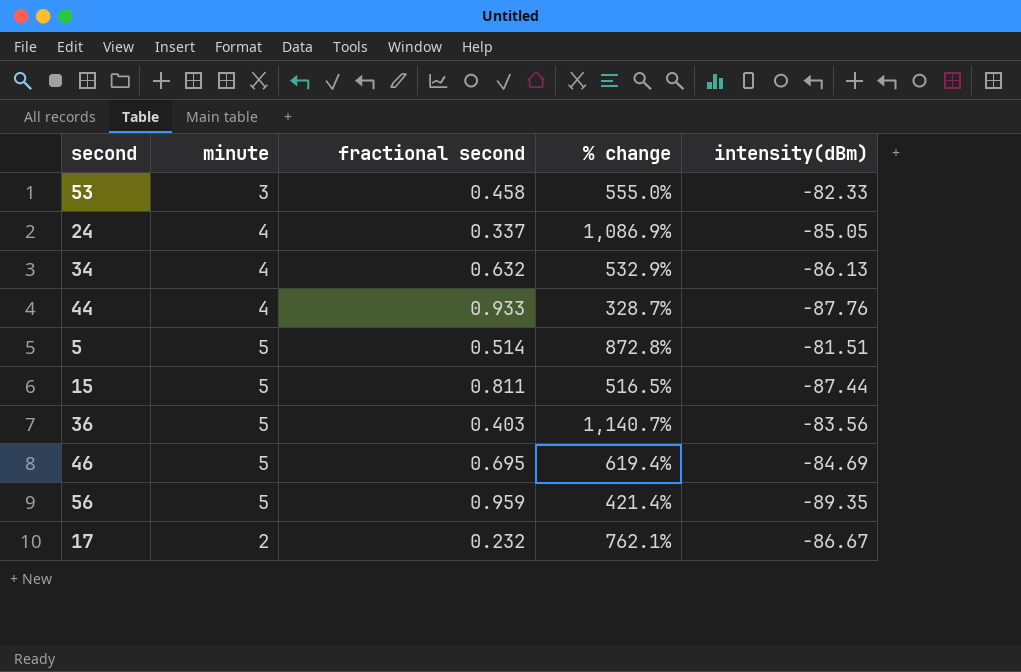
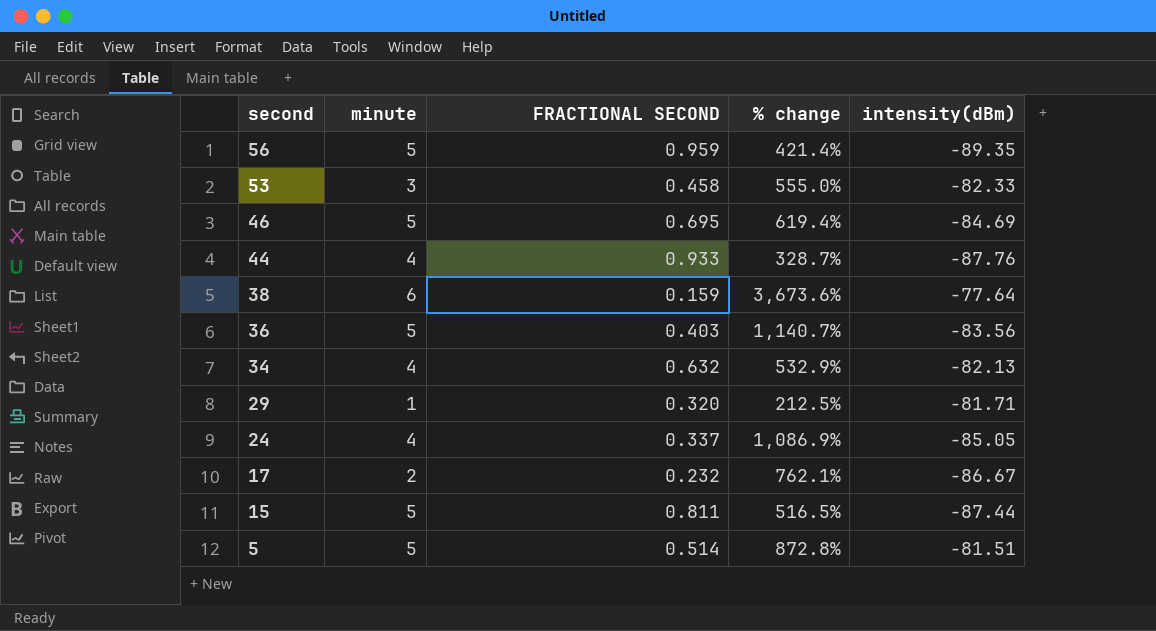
row order: none -> second descending
column name: fractional second -> FRACTIONAL SECOND
row 38: none -> 6 | 0.159 | 3,673.6% | -77.64
34 | intensity(dBm): -86.13 -> -82.13
row 29: none -> 1 | 0.320 | 212.5% | -81.71

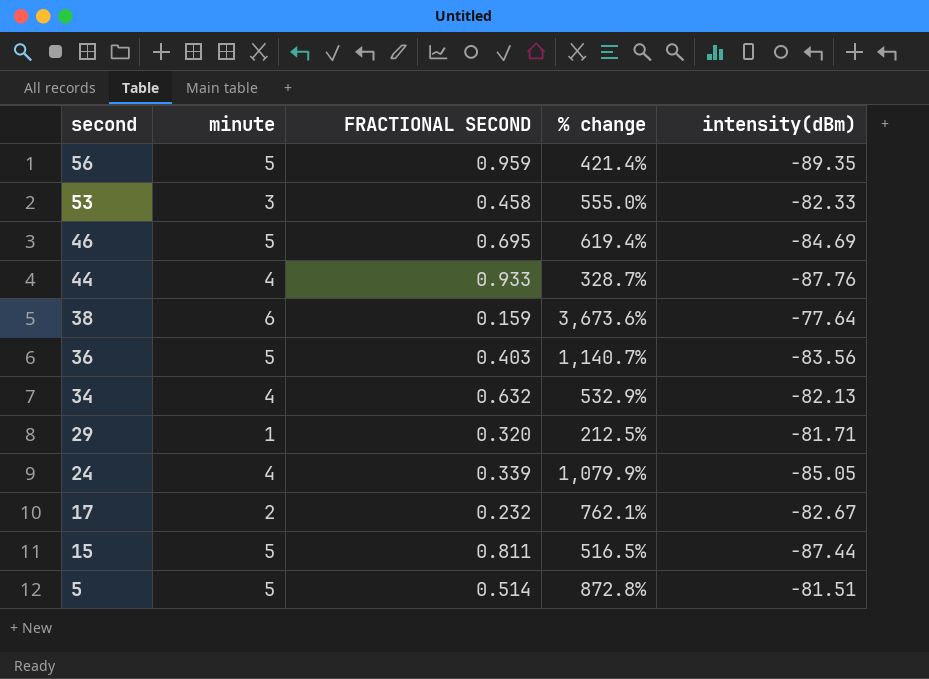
24 | FRACTIONAL SECOND: 0.337 -> 0.339
24 | % change: 1,086.9% -> 1,079.9%
17 | intensity(dBm): -86.67 -> -82.67

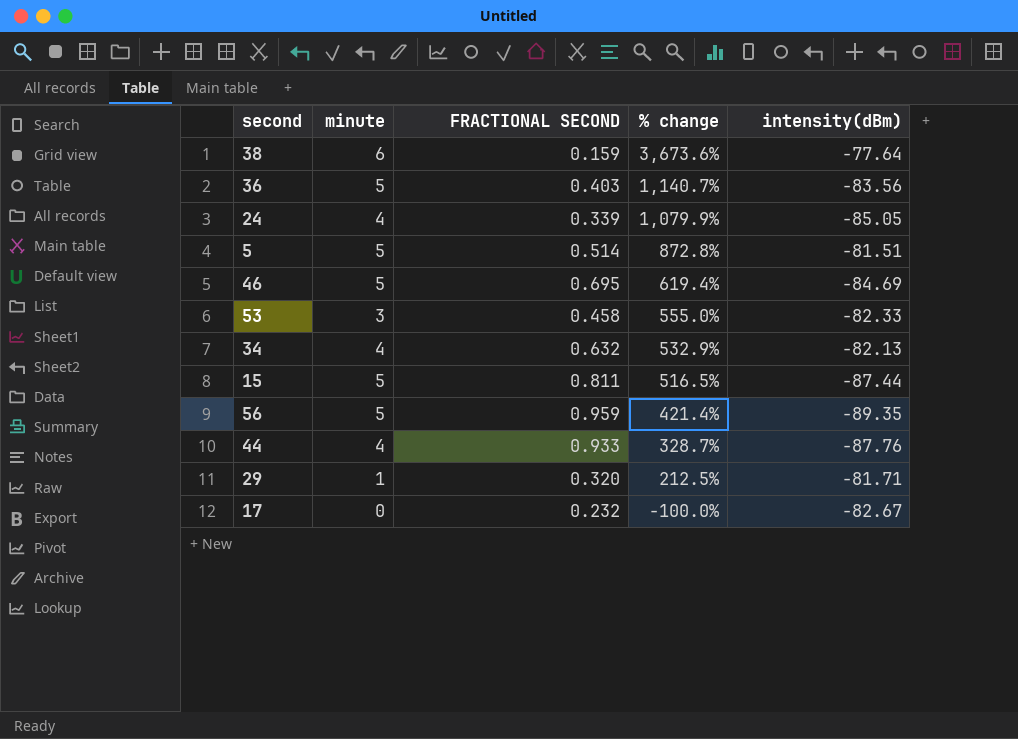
row order: second descending -> % change descending
17 | minute: 2 -> 0
17 | % change: 762.1% -> -100.0%

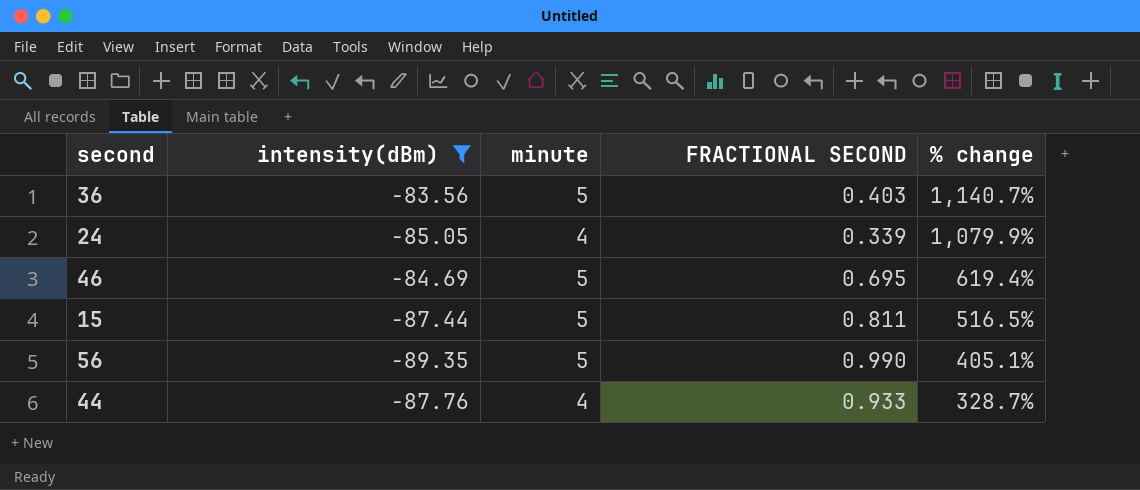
filter: none -> intensity(dBm) <= -83.56
column intensity(dBm) | position: 5 -> 2
56 | FRACTIONAL SECOND: 0.959 -> 0.990
56 | % change: 421.4% -> 405.1%

